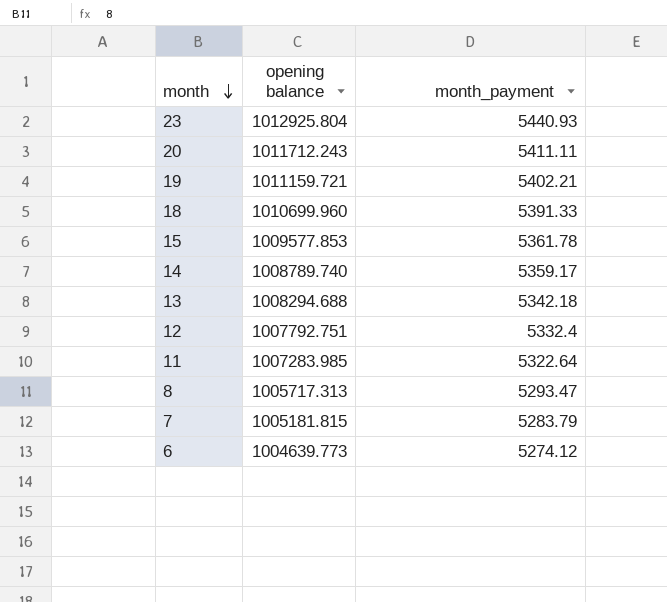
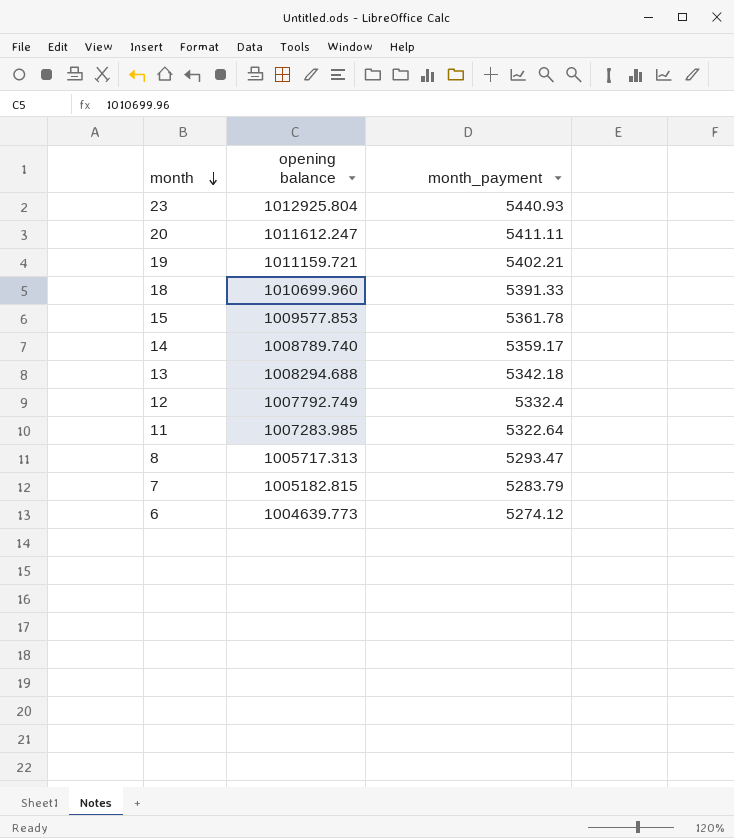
20 | opening balance: 1011712.243 -> 1011612.247
12 | opening balance: 1007792.751 -> 1007792.749
7 | opening balance: 1005181.815 -> 1005182.815

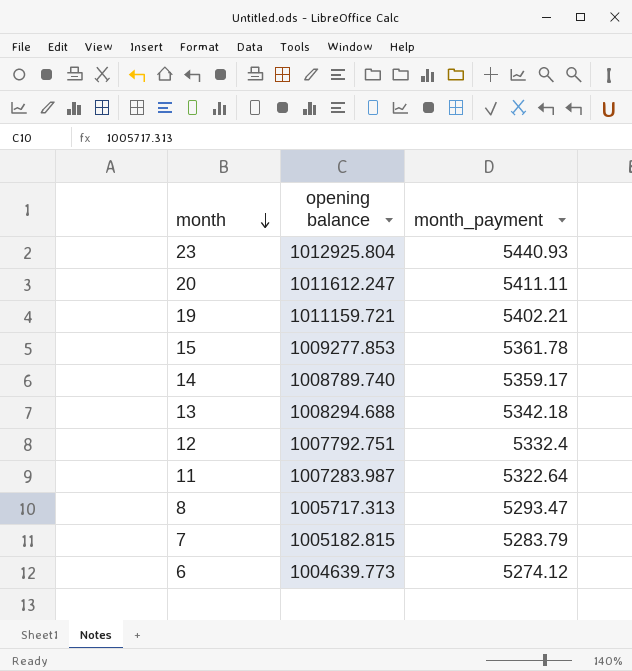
row 18: 1010699.960 | 5391.33 -> none
15 | opening balance: 1009577.853 -> 1009277.853
12 | opening balance: 1007792.749 -> 1007792.751
11 | opening balance: 1007283.985 -> 1007283.987

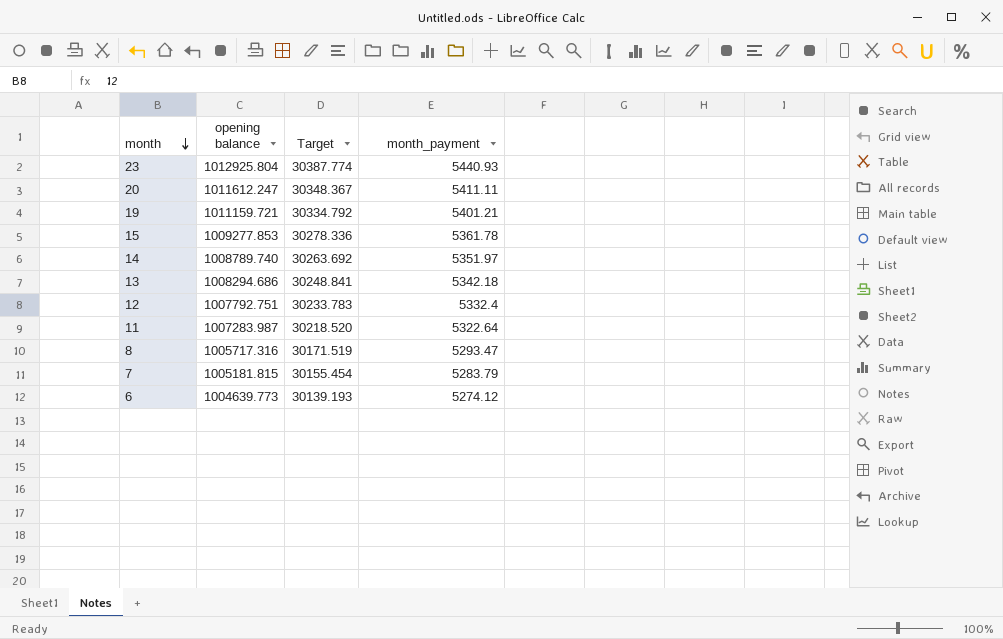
column Target | formula: none -> [opening balance] * 0.03
19 | month_payment: 5402.21 -> 5401.21
14 | month_payment: 5359.17 -> 5351.97
13 | opening balance: 1008294.688 -> 1008294.686
8 | opening balance: 1005717.313 -> 1005717.316
7 | opening balance: 1005182.815 -> 1005181.815

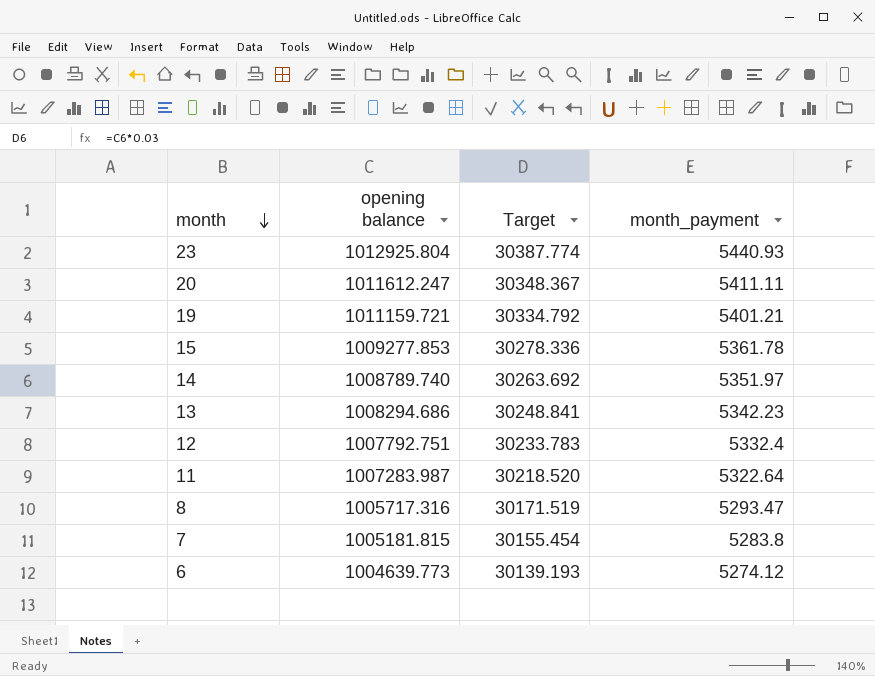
13 | month_payment: 5342.18 -> 5342.23
7 | month_payment: 5283.79 -> 5283.8

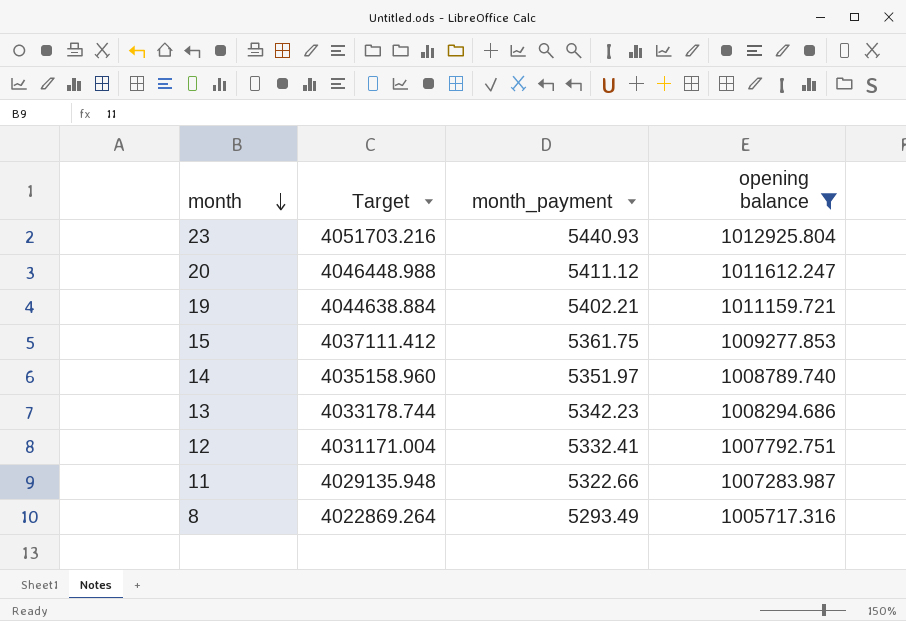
filter: none -> opening balance >= 1005717.316
column Target | formula: [opening balance] * 0.03 -> [opening balance] * 4
column opening balance | position: 2 -> 4
20 | month_payment: 5411.11 -> 5411.12
19 | month_payment: 5401.21 -> 5402.21
15 | month_payment: 5361.78 -> 5361.75
12 | month_payment: 5332.4 -> 5332.41
11 | month_payment: 5322.64 -> 5322.66
8 | month_payment: 5293.47 -> 5293.49

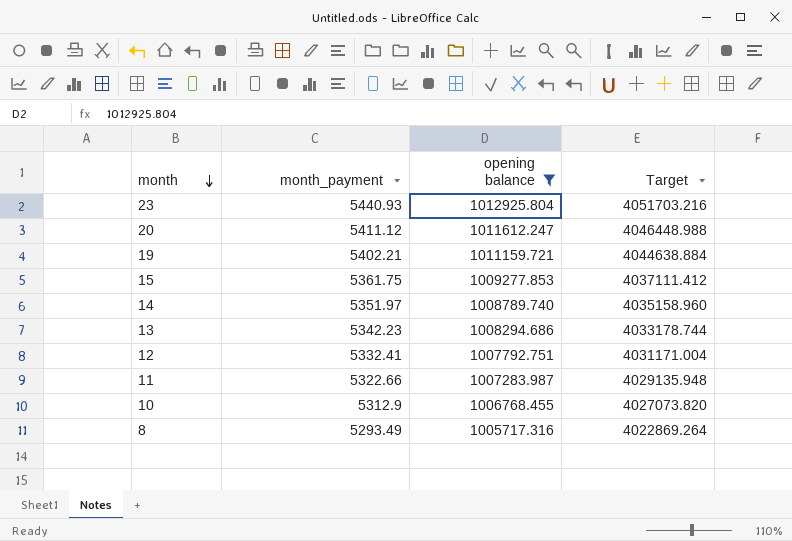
column Target | position: 2 -> 4
row 10: none -> 5312.9 | 1006768.455 | 4027073.820

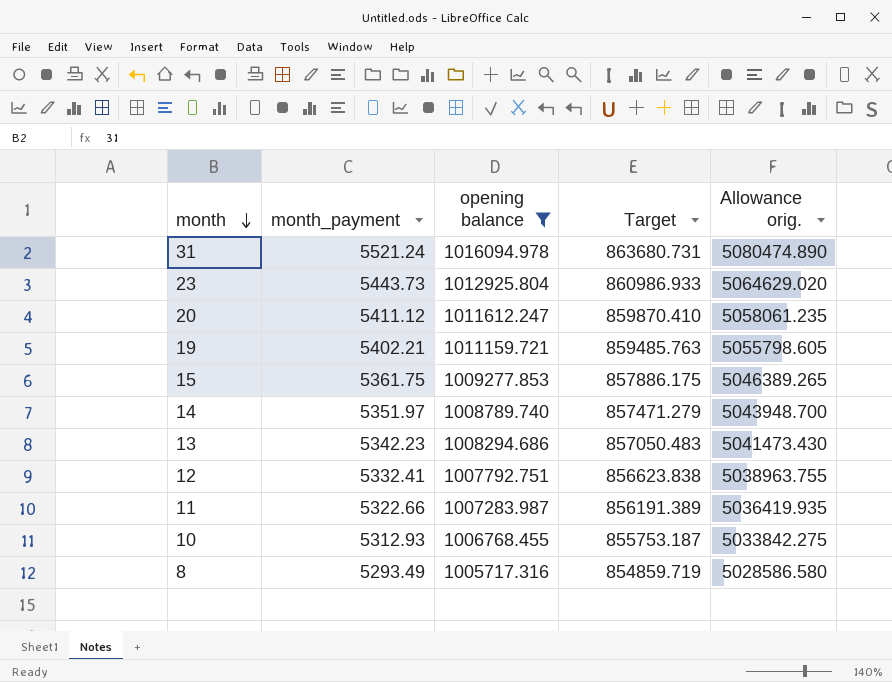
column Target | formula: [opening balance] * 4 -> [opening balance] * 0.85
column Allowance orig. | formula: none -> [opening balance] * 5
row 31: none -> 5521.24 | 1016094.978 | 863680.731 | 5080474.890
23 | month_payment: 5440.93 -> 5443.73
10 | month_payment: 5312.9 -> 5312.93

